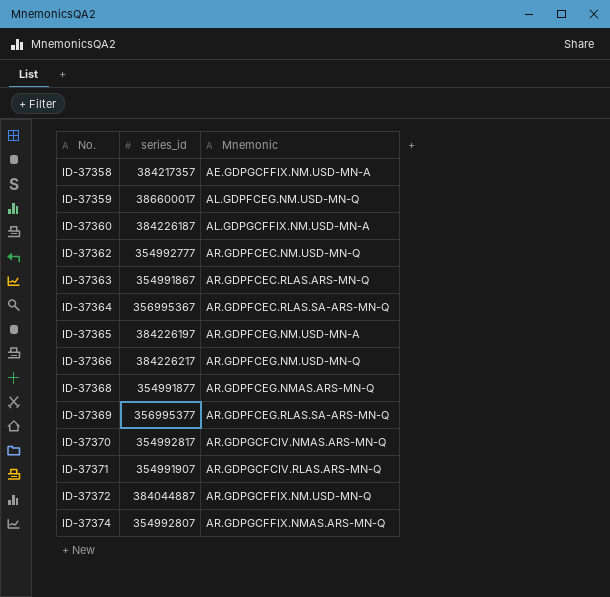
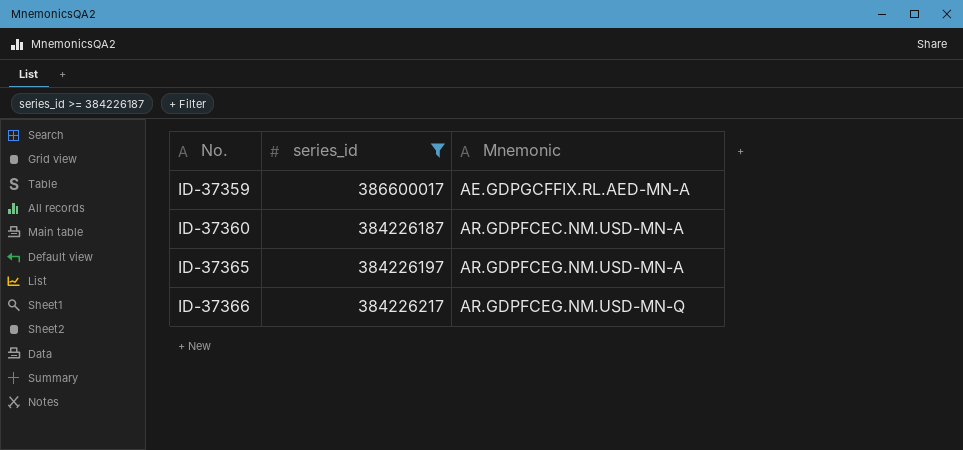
filter: none -> series_id >= 384226187
ID-37359 | Mnemonic: AL.GDPFCEG.NM.USD-MN-Q -> AE.GDPGCFFIX.RL.AED-MN-A
ID-37360 | Mnemonic: AL.GDPGCFFIX.NM.USD-MN-A -> AR.GDPFCEC.NM.USD-MN-A

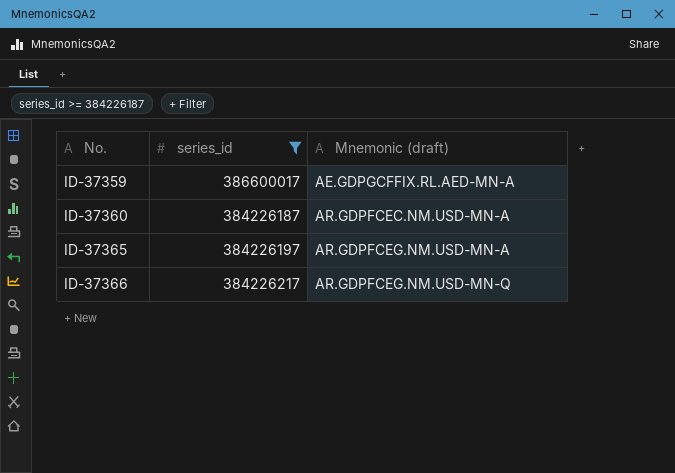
column name: Mnemonic -> Mnemonic (draft)

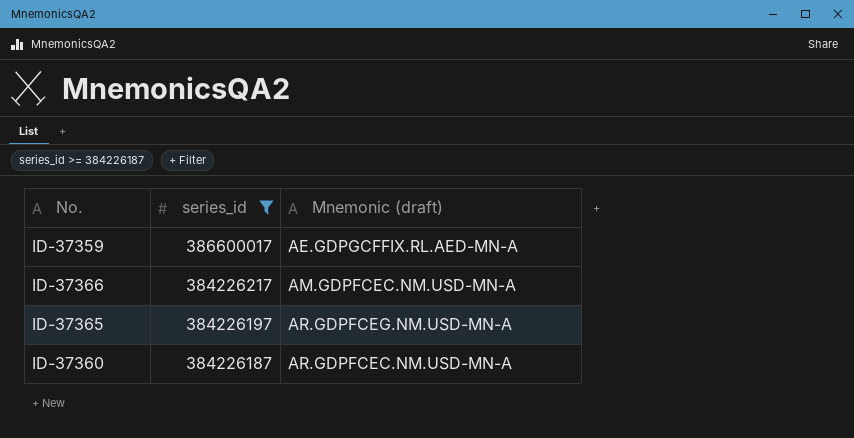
row order: No. ascending -> series_id descending
ID-37366 | Mnemonic (draft): AR.GDPFCEG.NM.USD-MN-Q -> AM.GDPFCEC.NM.USD-MN-A

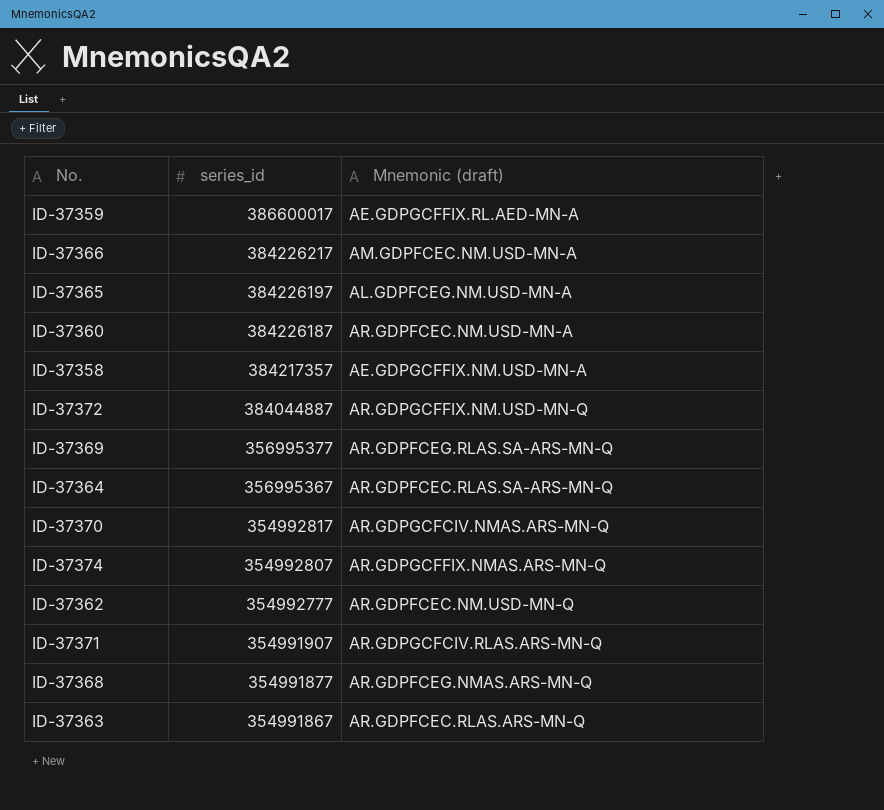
filter: series_id >= 384226187 -> none
ID-37365 | Mnemonic (draft): AR.GDPFCEG.NM.USD-MN-A -> AL.GDPFCEG.NM.USD-MN-A

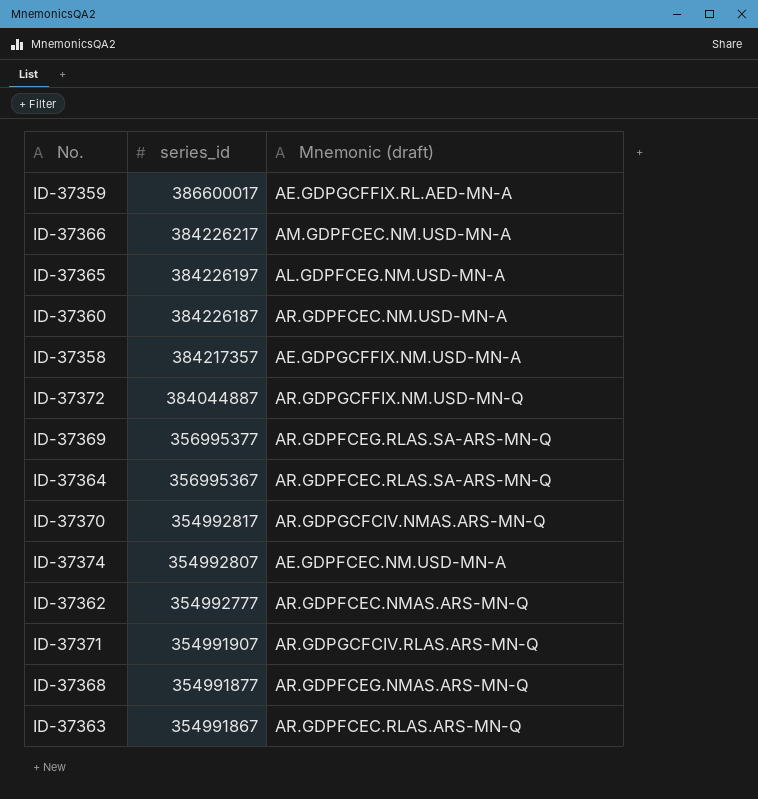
ID-37374 | Mnemonic (draft): AR.GDPGCFFIX.NMAS.ARS-MN-Q -> AE.GDPFCEC.NM.USD-MN-A
ID-37362 | Mnemonic (draft): AR.GDPFCEC.NM.USD-MN-Q -> AR.GDPFCEC.NMAS.ARS-MN-Q

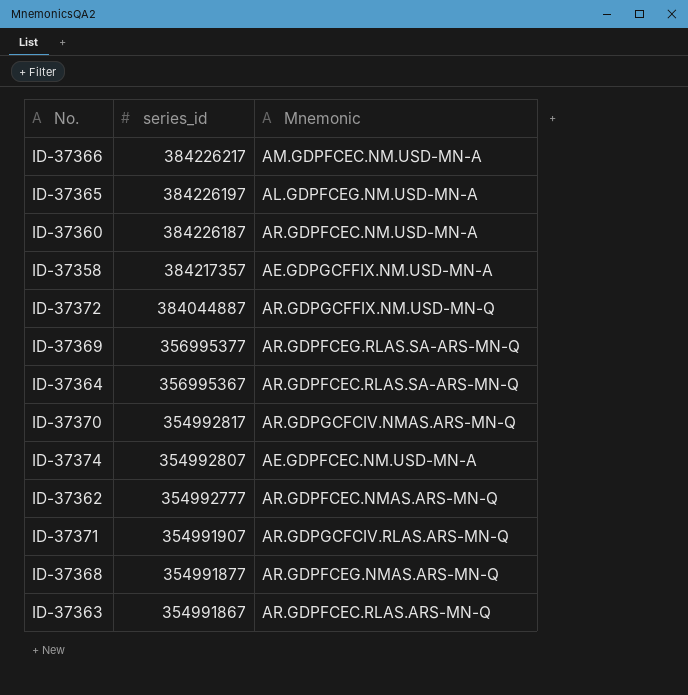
column name: Mnemonic (draft) -> Mnemonic
row ID-37359: 386600017 | AE.GDPGCFFIX.RL.AED-MN-A -> none

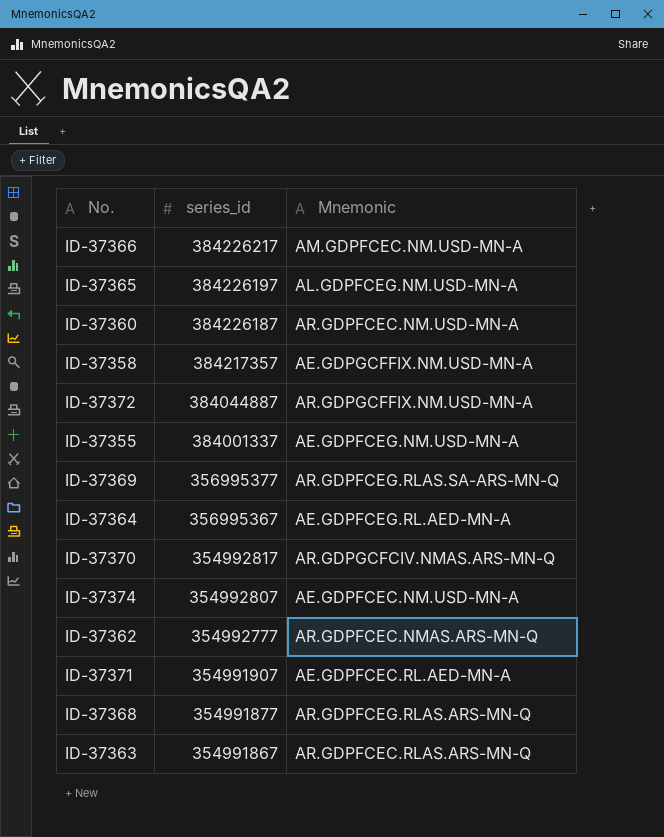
ID-37372 | Mnemonic: AR.GDPGCFFIX.NM.USD-MN-Q -> AR.GDPGCFFIX.NM.USD-MN-A
row ID-37355: none -> 384001337 | AE.GDPFCEG.NM.USD-MN-A
ID-37364 | Mnemonic: AR.GDPFCEC.RLAS.SA-ARS-MN-Q -> AE.GDPFCEG.RL.AED-MN-A
ID-37371 | Mnemonic: AR.GDPGCFCIV.RLAS.ARS-MN-Q -> AE.GDPFCEC.RL.AED-MN-A
ID-37368 | Mnemonic: AR.GDPFCEG.NMAS.ARS-MN-Q -> AR.GDPFCEG.RLAS.ARS-MN-Q

